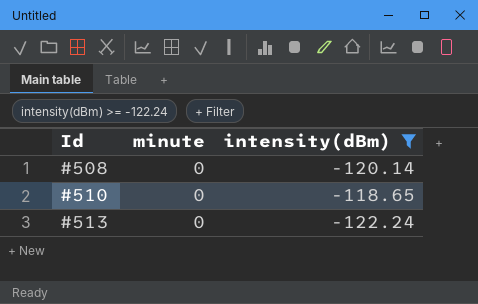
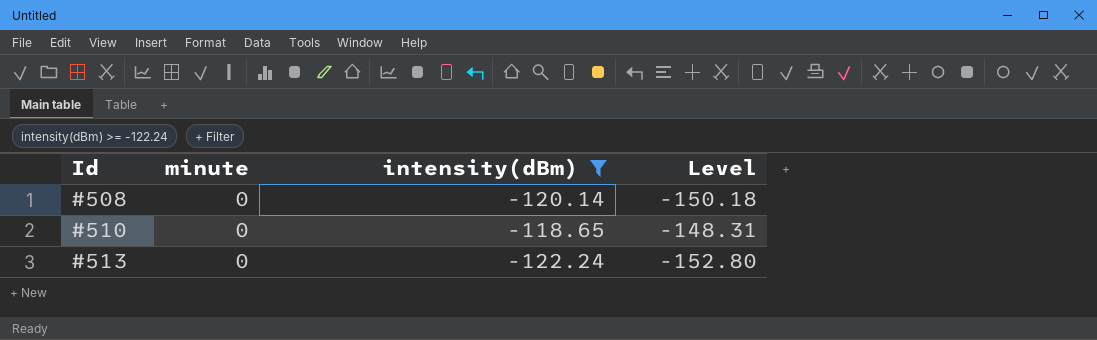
column Level | formula: none -> [intensity(dBm)] * 1.25

